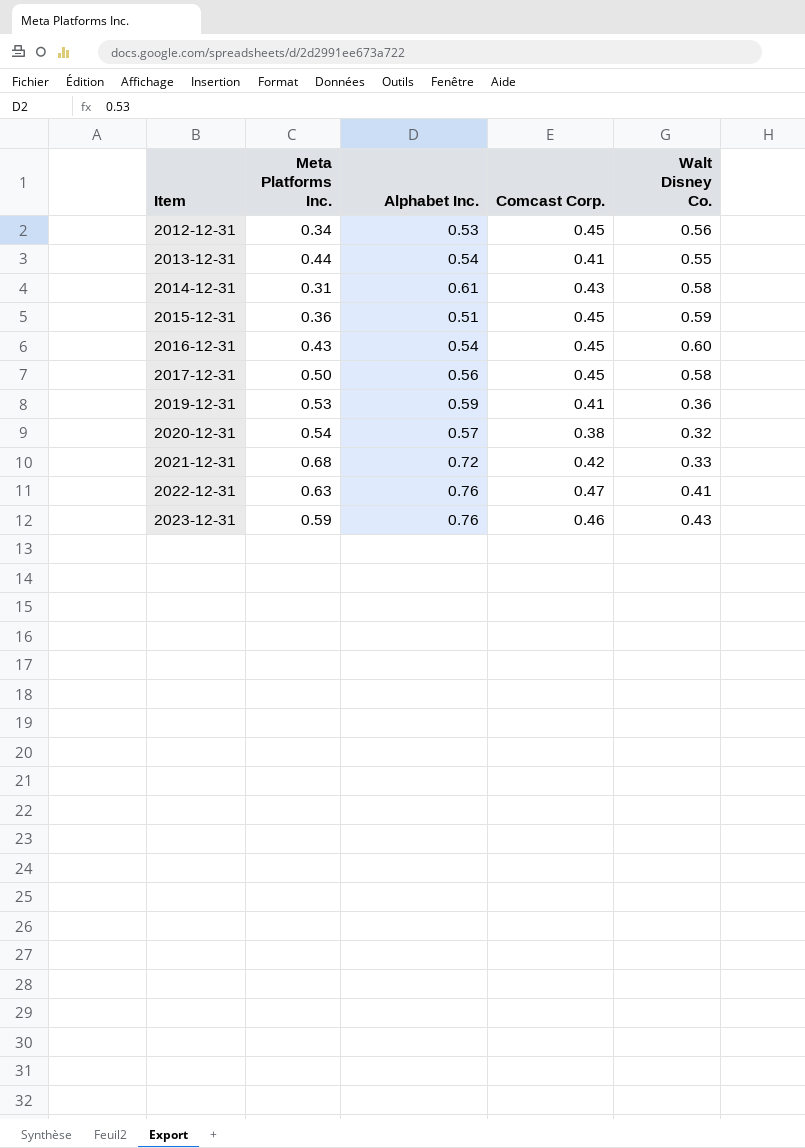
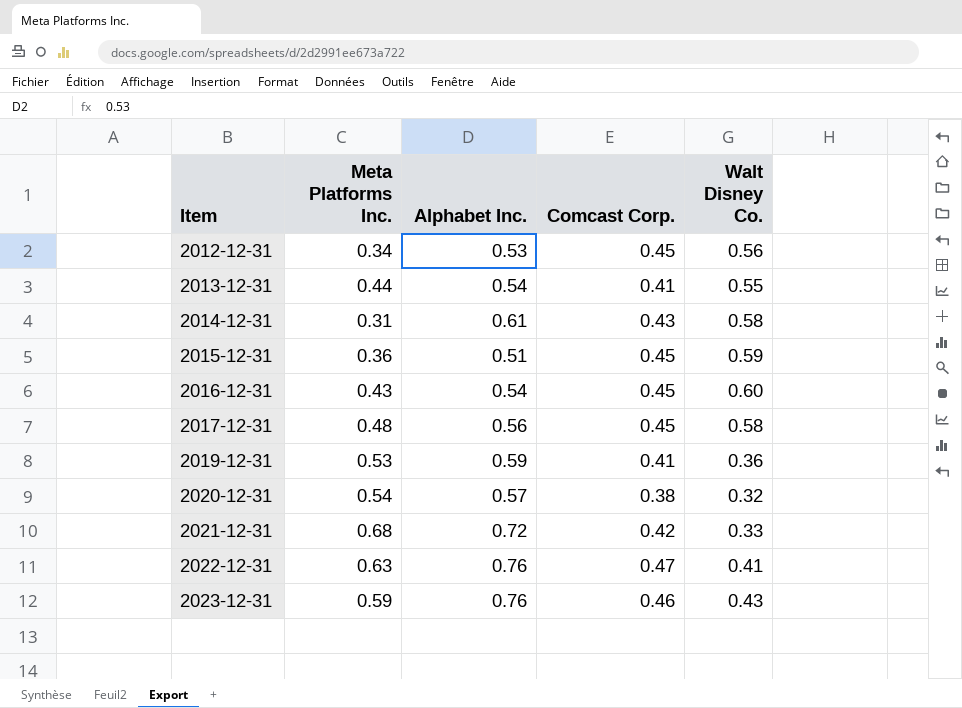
2017-12-31 | Meta Platforms Inc.: 0.50 -> 0.48

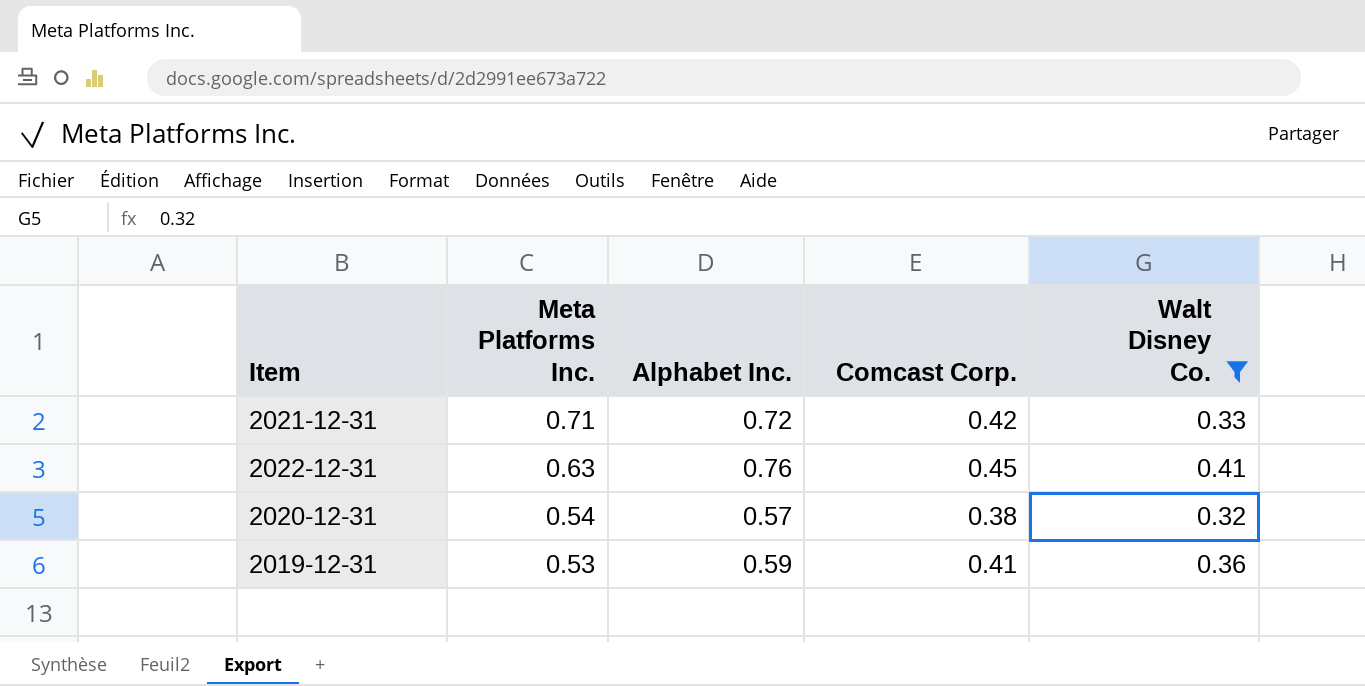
filter: none -> Walt Disney Co. <= 0.41
row order: Item ascending -> Meta Platforms Inc. descending
2021-12-31 | Meta Platforms Inc.: 0.68 -> 0.71
2022-12-31 | Comcast Corp.: 0.47 -> 0.45

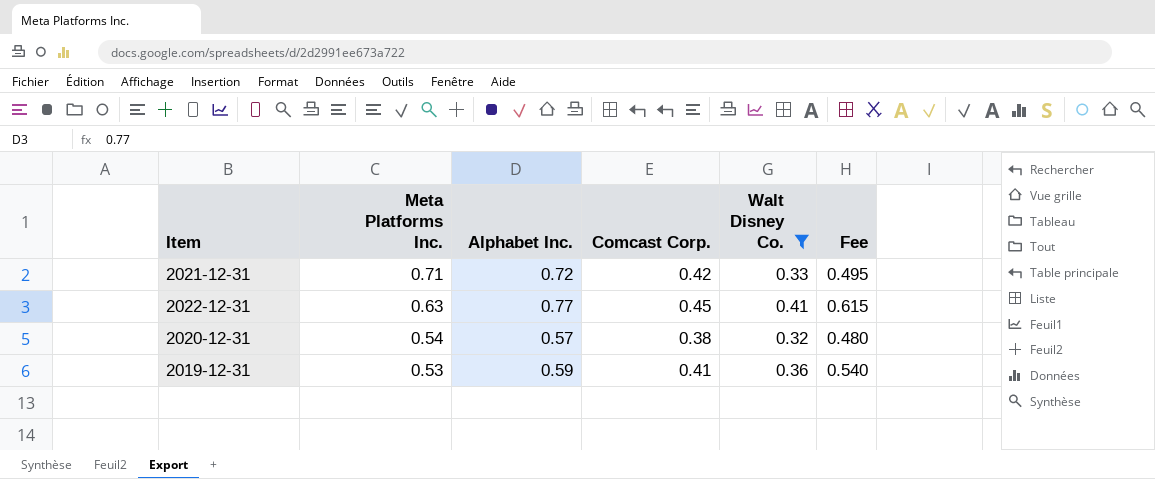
column Fee | formula: none -> [Walt Disney Co.] * 1.5
2022-12-31 | Alphabet Inc.: 0.76 -> 0.77

